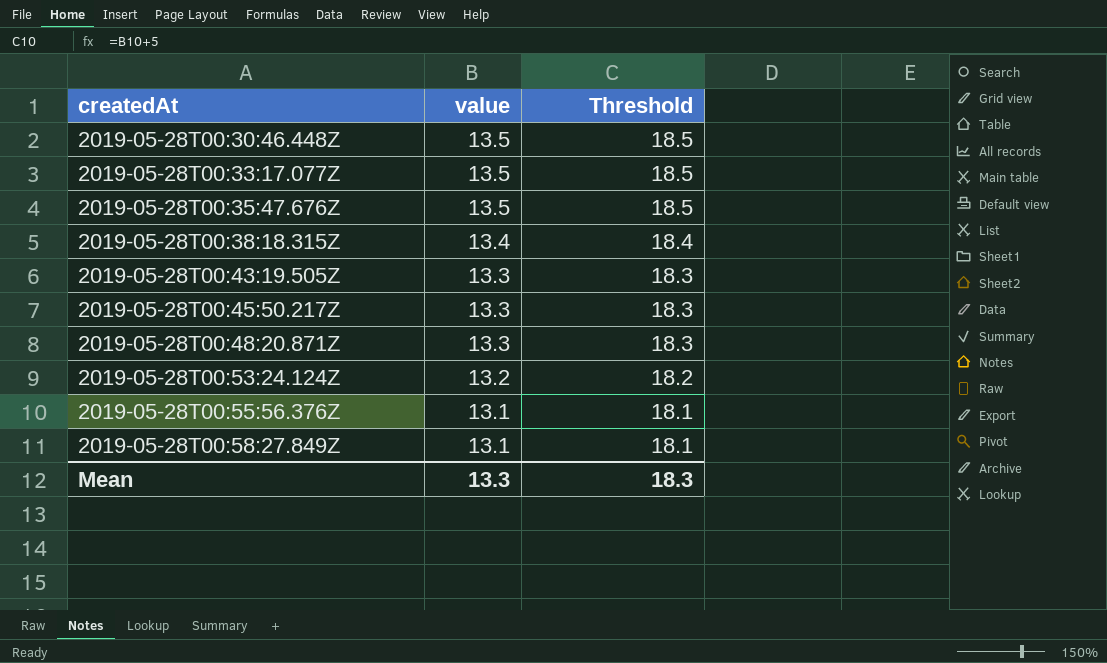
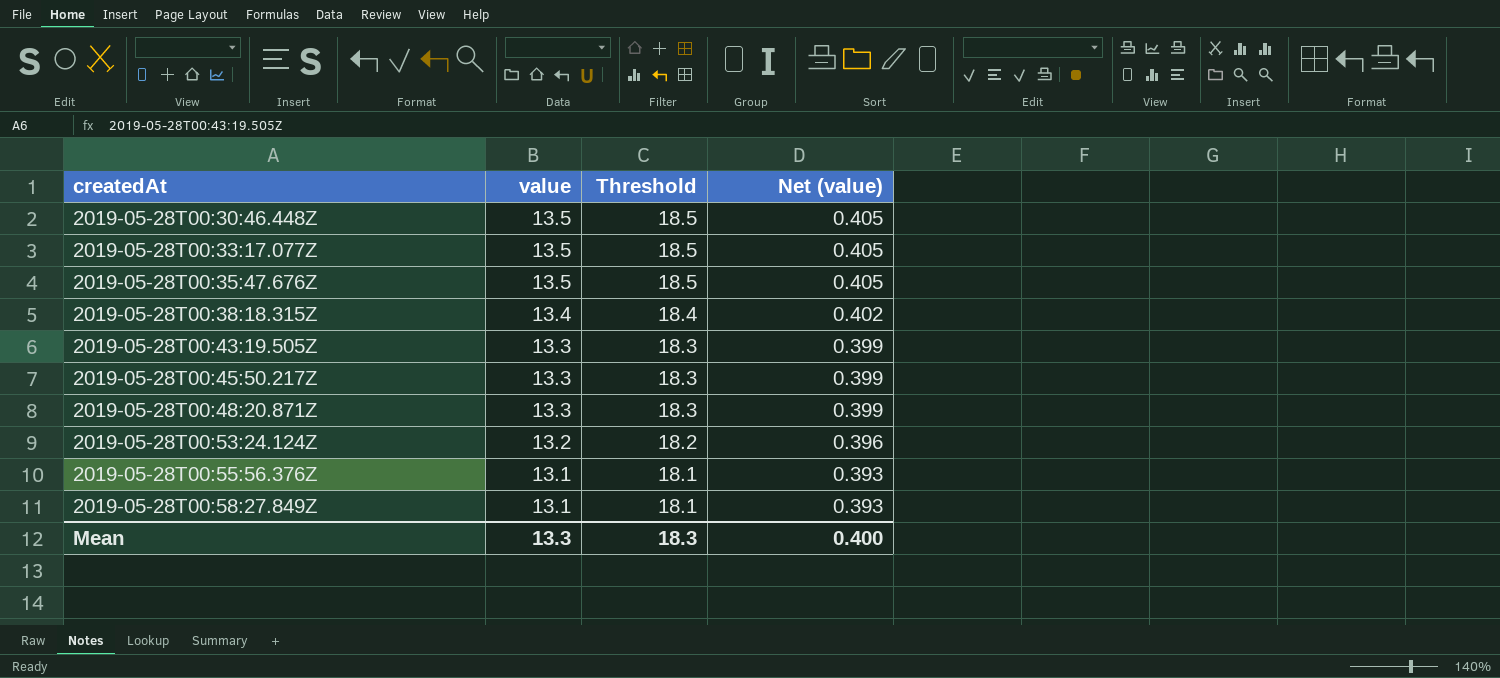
column Net (value) | formula: none -> [value] * 0.03

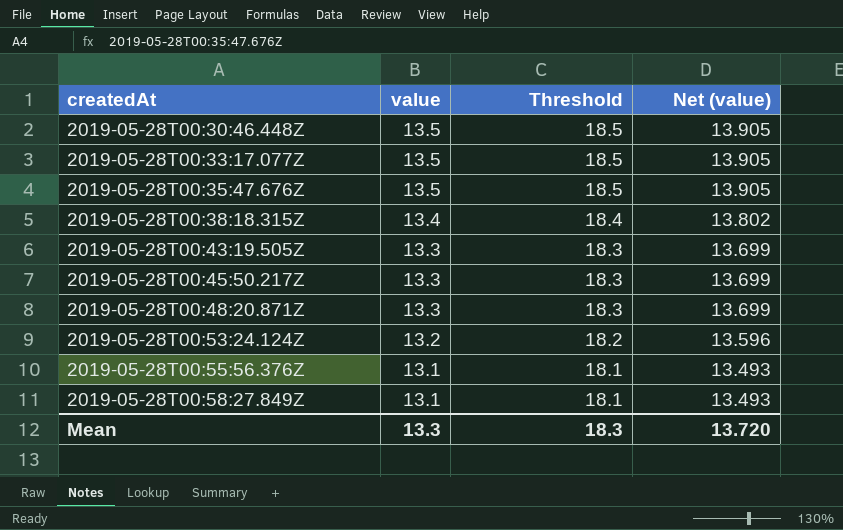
column Net (value) | formula: [value] * 0.03 -> [value] * 1.03
Mean | Net (value): 0.400 -> 13.720

